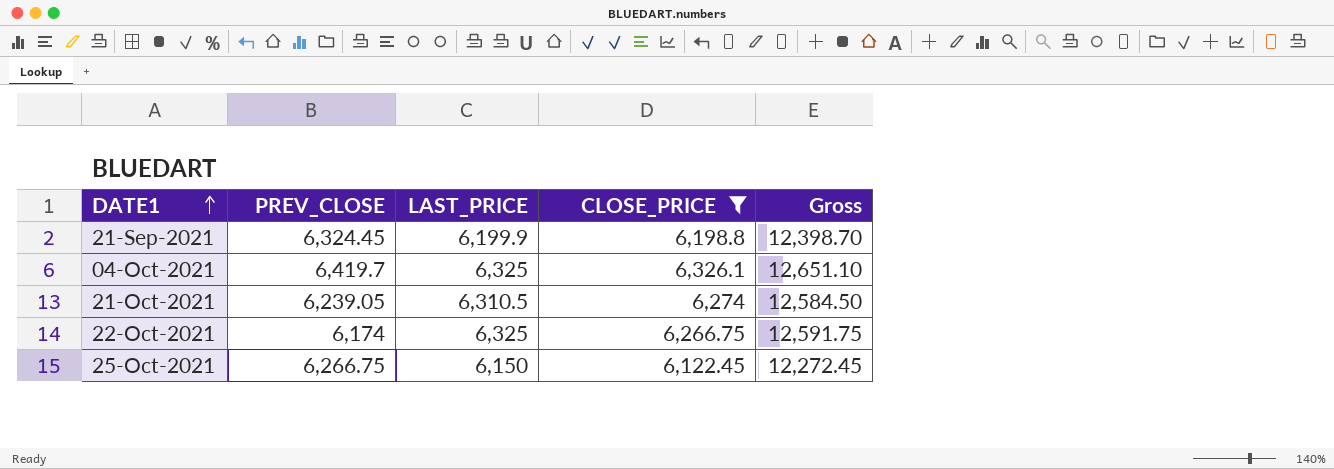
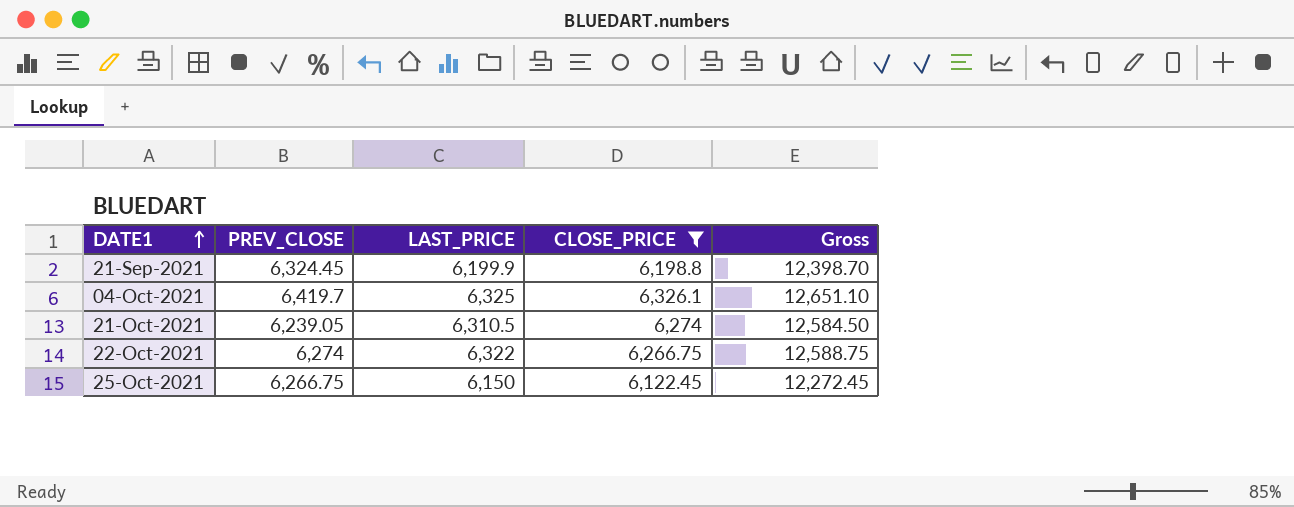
22-Oct-2021 | PREV_CLOSE: 6,174 -> 6,274
22-Oct-2021 | LAST_PRICE: 6,325 -> 6,322
22-Oct-2021 | Gross: 12,591.75 -> 12,588.75

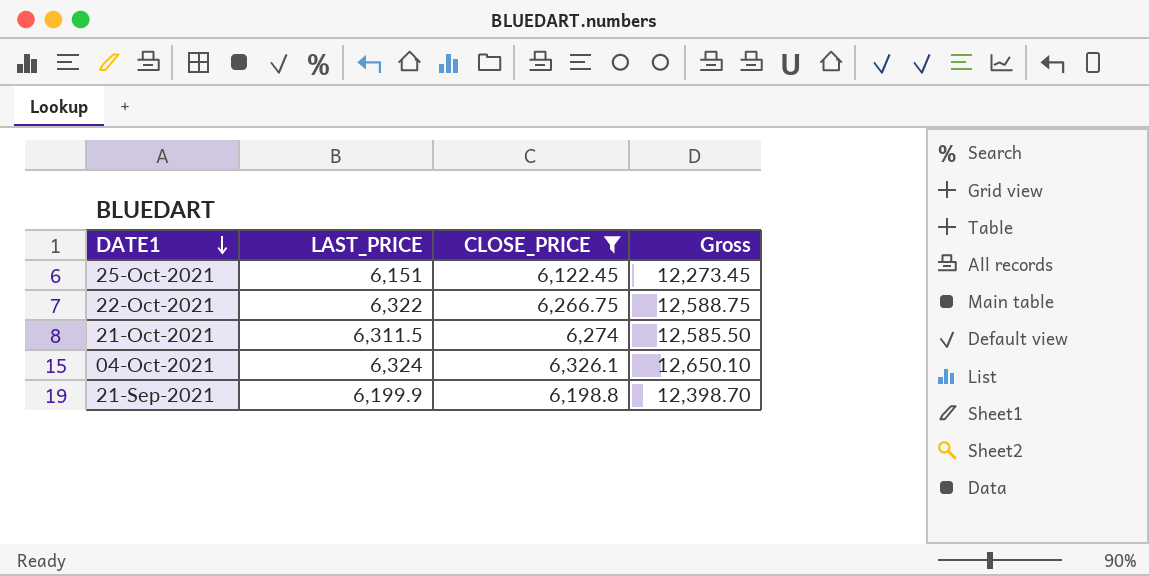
row order: DATE1 ascending -> DATE1 descending
column PREV_CLOSE | position: 2 -> none
25-Oct-2021 | LAST_PRICE: 6,150 -> 6,151
25-Oct-2021 | Gross: 12,272.45 -> 12,273.45
21-Oct-2021 | LAST_PRICE: 6,310.5 -> 6,311.5
21-Oct-2021 | Gross: 12,584.50 -> 12,585.50
04-Oct-2021 | LAST_PRICE: 6,325 -> 6,324
04-Oct-2021 | Gross: 12,651.10 -> 12,650.10

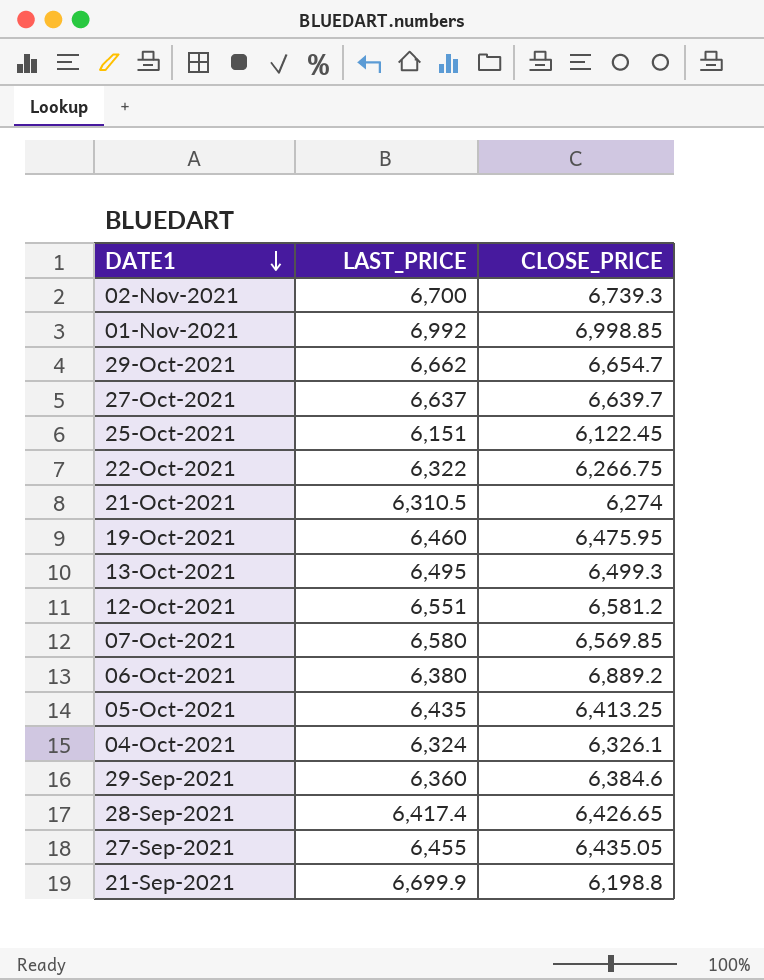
filter: CLOSE_PRICE <= 6,326.1 -> none
column Gross | formula: [LAST_PRICE] + [CLOSE_PRICE] -> none
21-Oct-2021 | LAST_PRICE: 6,311.5 -> 6,310.5
21-Sep-2021 | LAST_PRICE: 6,199.9 -> 6,699.9

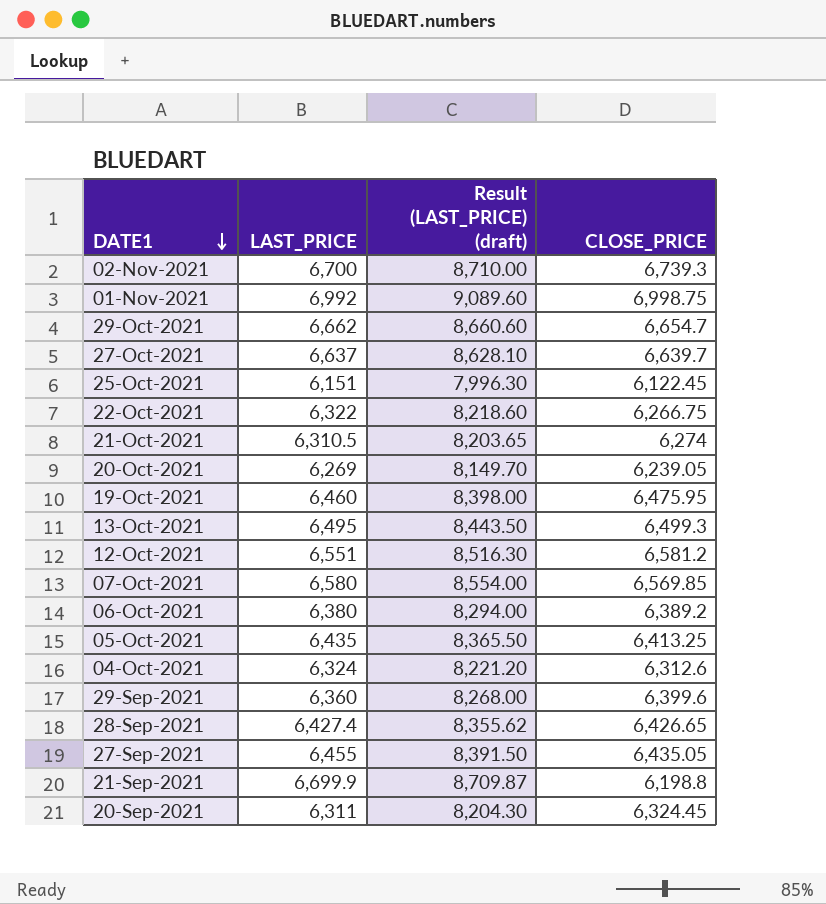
column Result (LAST_PRICE) (draft) | formula: none -> [LAST_PRICE] * 1.3
01-Nov-2021 | CLOSE_PRICE: 6,998.85 -> 6,998.75
row 20-Oct-2021: none -> 6,269 | 8,149.70 | 6,239.05
06-Oct-2021 | CLOSE_PRICE: 6,889.2 -> 6,389.2
04-Oct-2021 | CLOSE_PRICE: 6,326.1 -> 6,312.6
29-Sep-2021 | CLOSE_PRICE: 6,384.6 -> 6,399.6
28-Sep-2021 | LAST_PRICE: 6,417.4 -> 6,427.4
row 20-Sep-2021: none -> 6,311 | 8,204.30 | 6,324.45

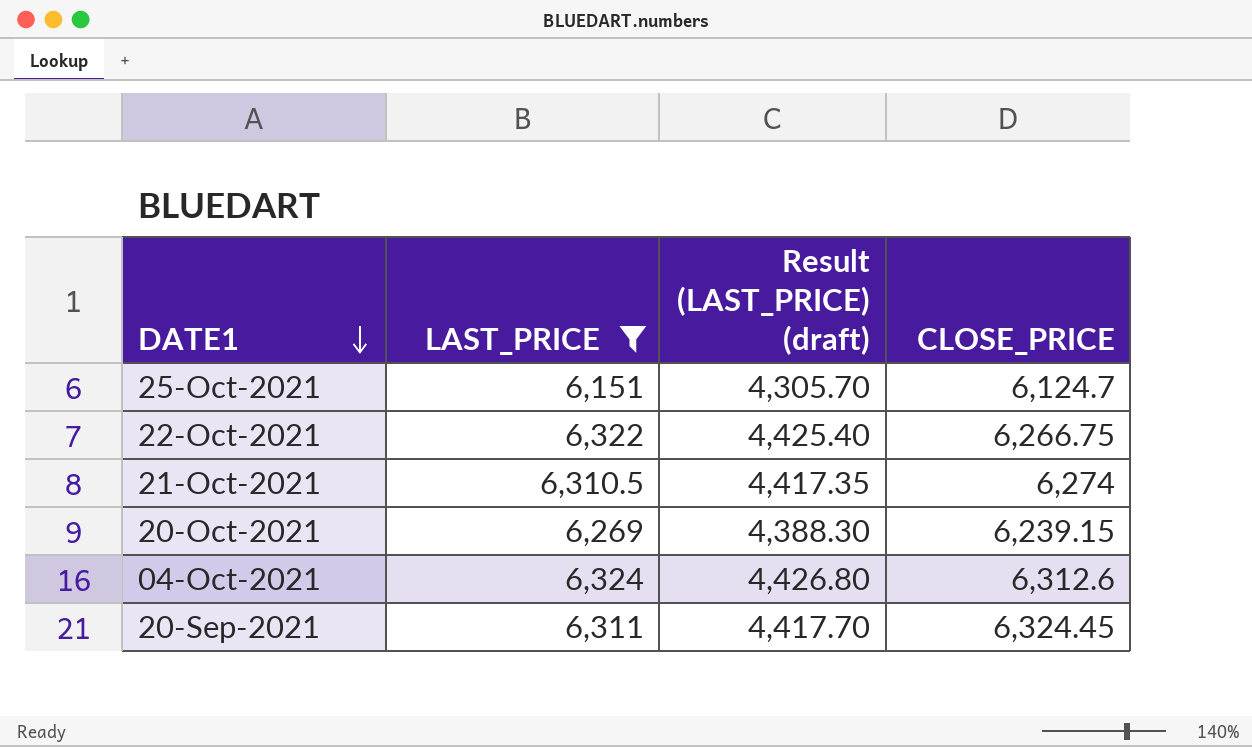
filter: none -> LAST_PRICE <= 6,324
column Result (LAST_PRICE) (draft) | formula: [LAST_PRICE] * 1.3 -> [LAST_PRICE] * 0.7
25-Oct-2021 | CLOSE_PRICE: 6,122.45 -> 6,124.7
20-Oct-2021 | CLOSE_PRICE: 6,239.05 -> 6,239.15

